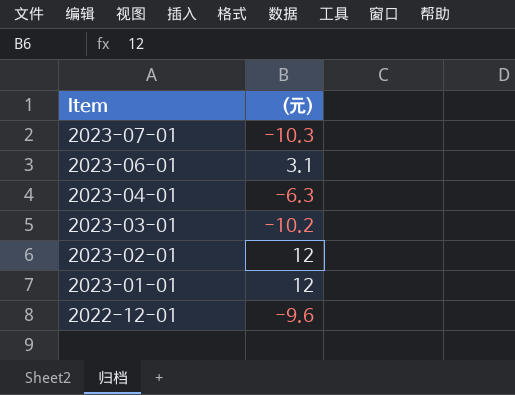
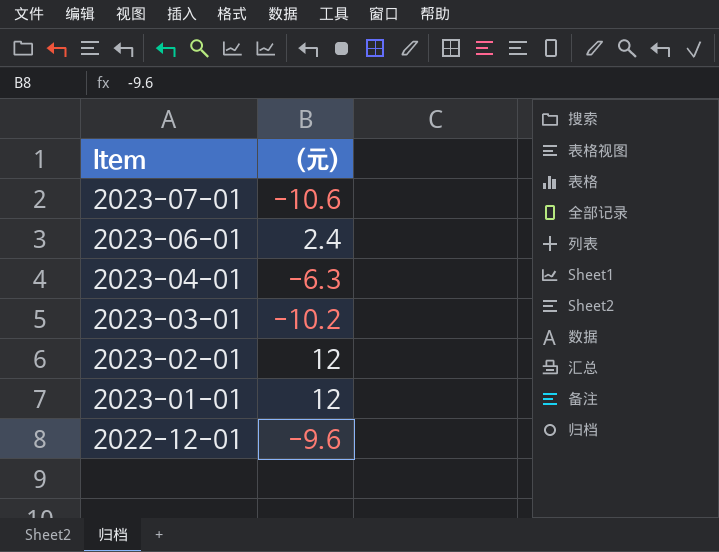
2023-07-01 | (元): -10.3 -> -10.6
2023-06-01 | (元): 3.1 -> 2.4

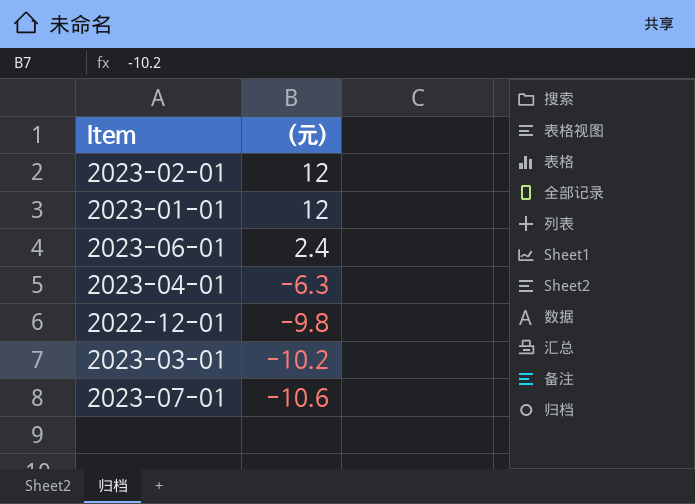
row order: Item descending -> (元) descending
2022-12-01 | (元): -9.6 -> -9.8

